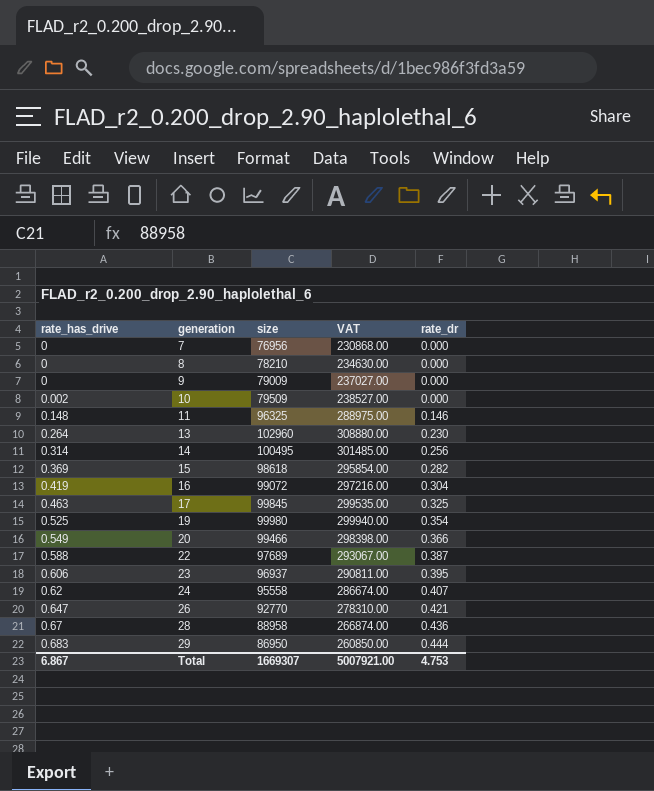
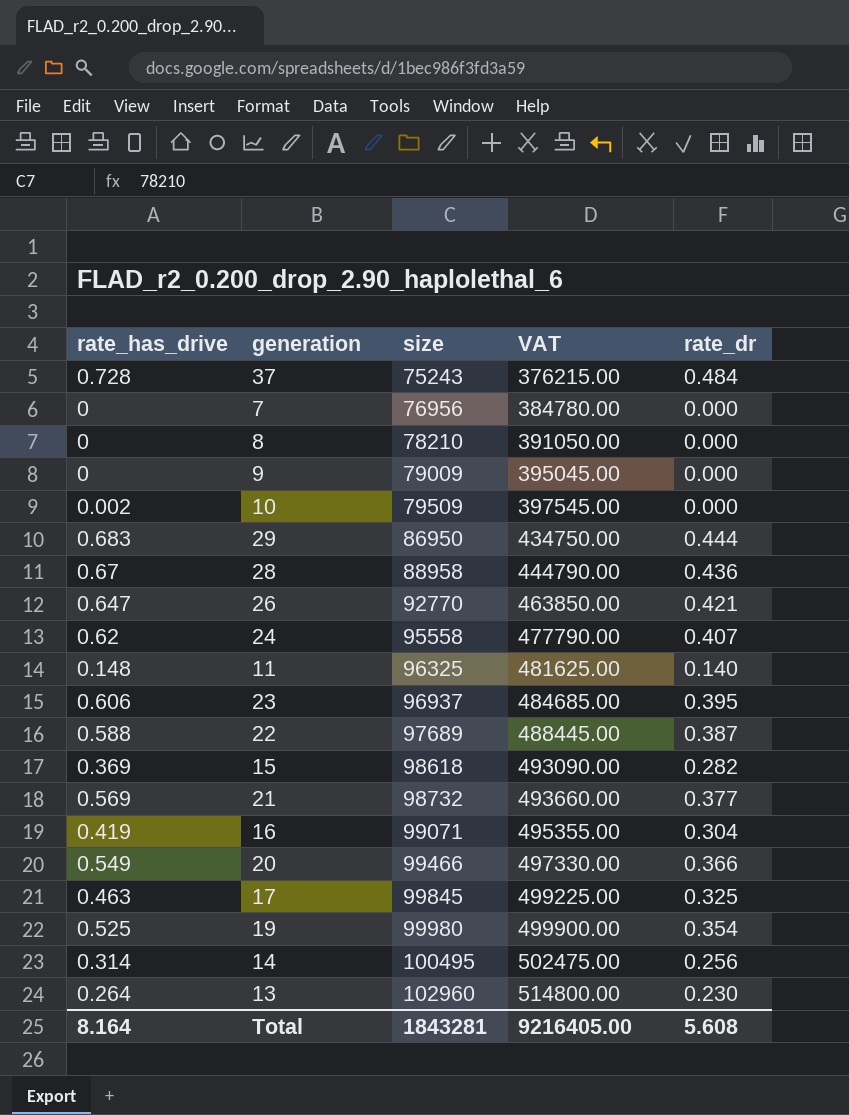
row order: rate_has_drive ascending -> size ascending
column VAT | formula: [size] * 3 -> [size] * 5
row 37: none -> 0.728 | 75243 | 376215.00 | 0.484
11 | rate_dr: 0.146 -> 0.140
row 21: none -> 0.569 | 98732 | 493660.00 | 0.377
16 | size: 99072 -> 99071
Total | rate_has_drive: 6.867 -> 8.164
Total | size: 1669307 -> 1843281
Total | VAT: 5007921.00 -> 9216405.00
Total | rate_dr: 4.753 -> 5.608

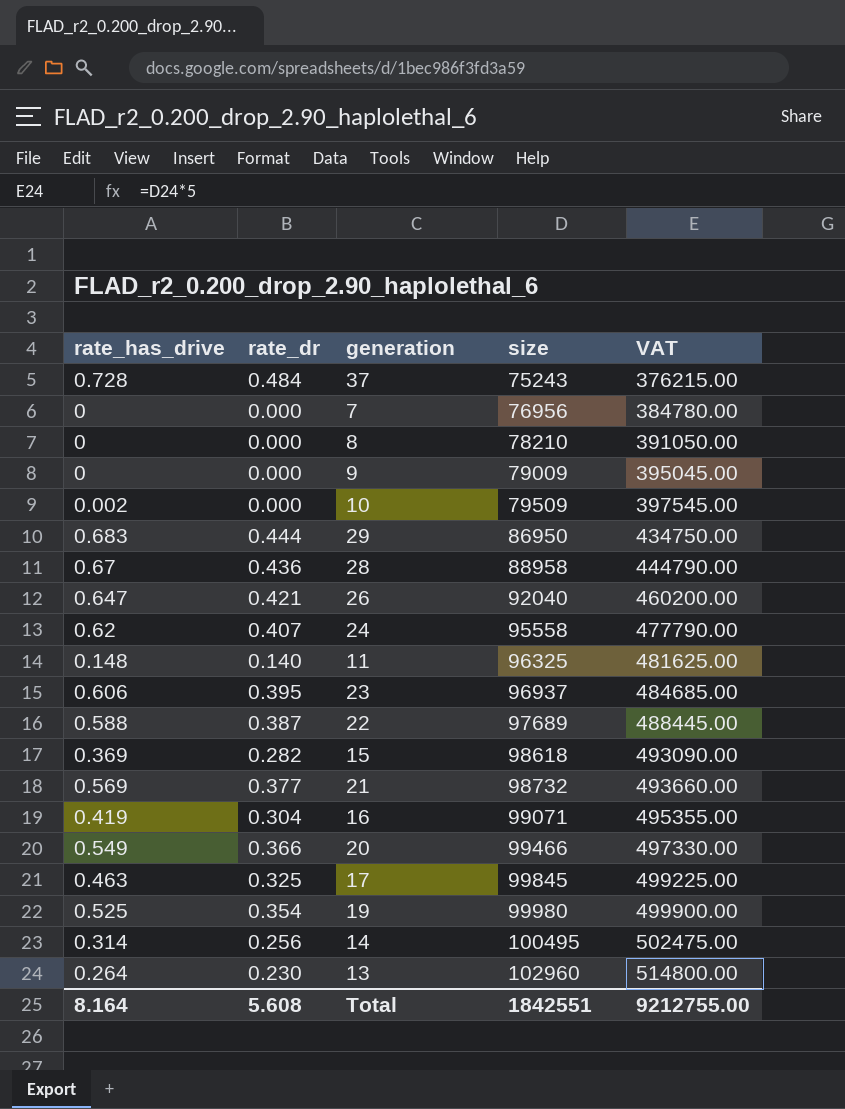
column rate_dr | position: 5 -> 2
26 | size: 92770 -> 92040
26 | VAT: 463850.00 -> 460200.00
Total | size: 1843281 -> 1842551
Total | VAT: 9216405.00 -> 9212755.00

